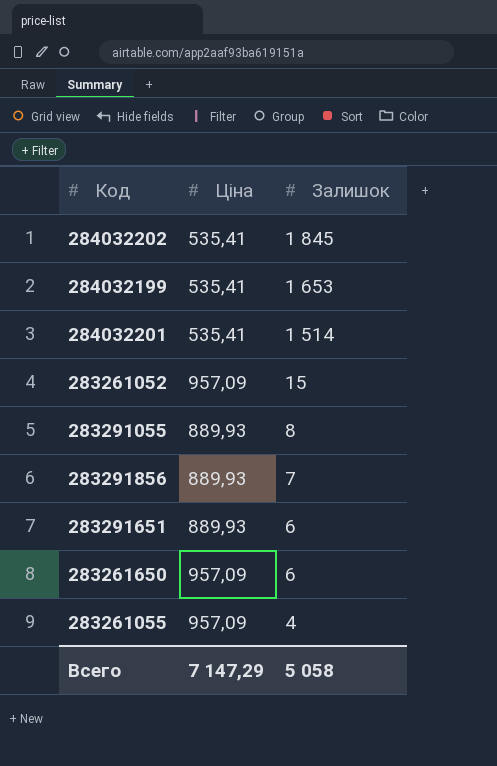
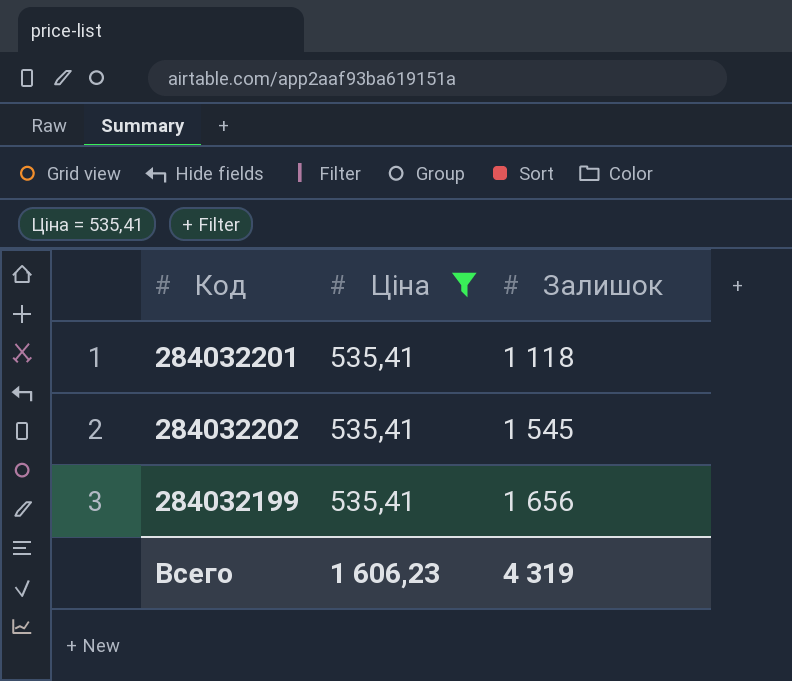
filter: none -> Ціна = 535,41
row order: Залишок descending -> Залишок ascending
284032201 | Залишок: 1 514 -> 1 118
284032202 | Залишок: 1 845 -> 1 545
284032199 | Залишок: 1 653 -> 1 656
Всего | Ціна: 7 147,29 -> 1 606,23
Всего | Залишок: 5 058 -> 4 319

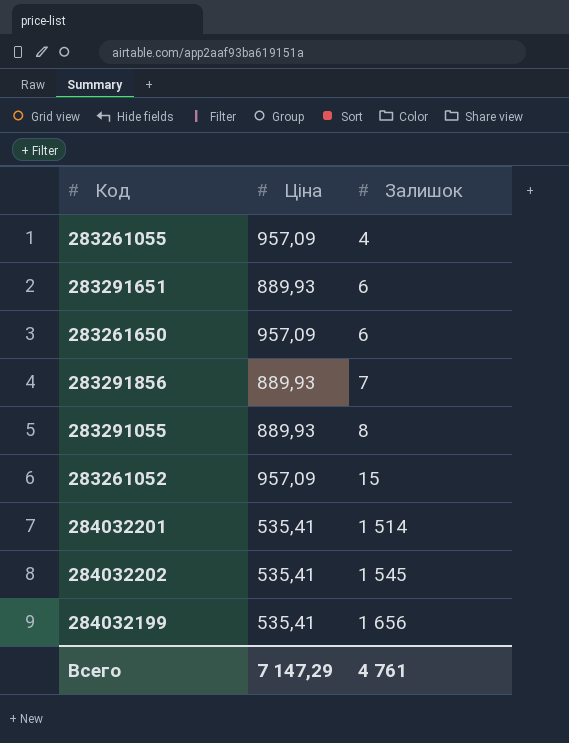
filter: Ціна = 535,41 -> none
284032201 | Залишок: 1 118 -> 1 514
Всего | Ціна: 1 606,23 -> 7 147,29
Всего | Залишок: 4 319 -> 4 761

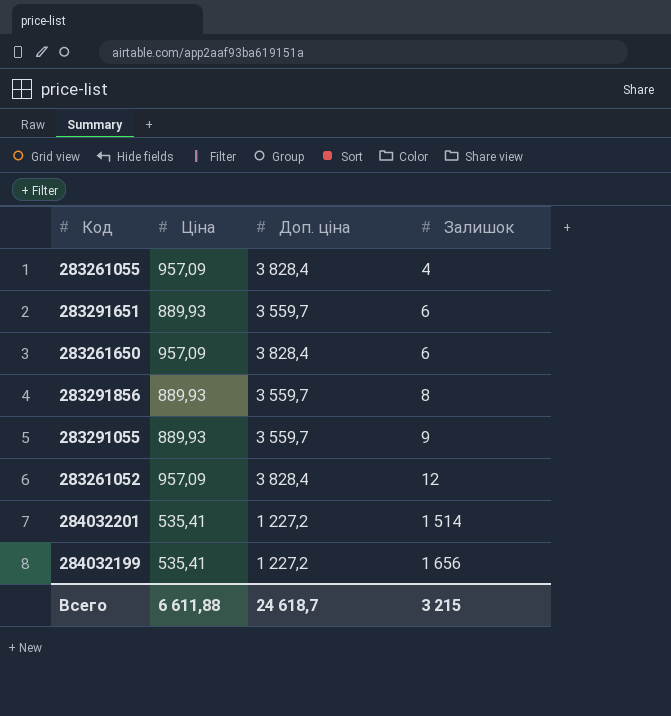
column Доп. ціна | position: none -> 3
row 284032202: 535,41 | 1 545 -> none
283291856 | Залишок: 7 -> 8
283291055 | Залишок: 8 -> 9
283261052 | Залишок: 15 -> 12
Всего | Ціна: 7 147,29 -> 6 611,88
Всего | Залишок: 4 761 -> 3 215

